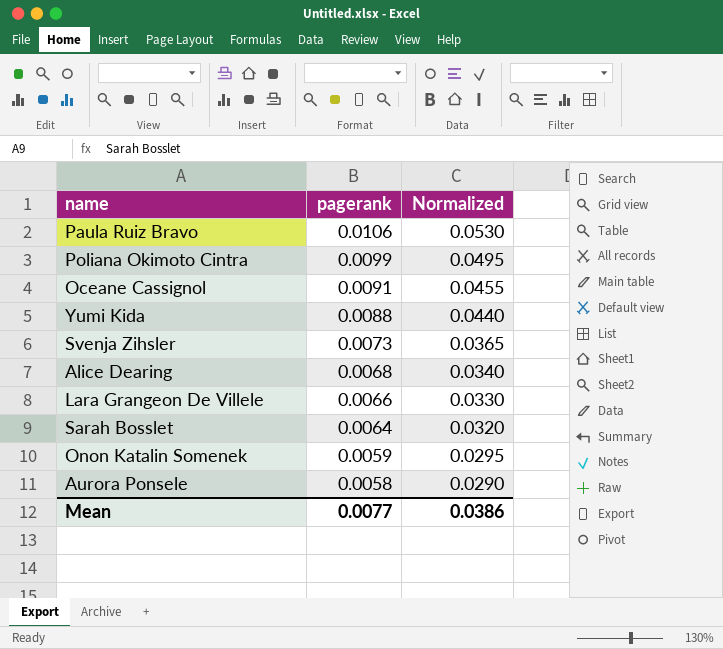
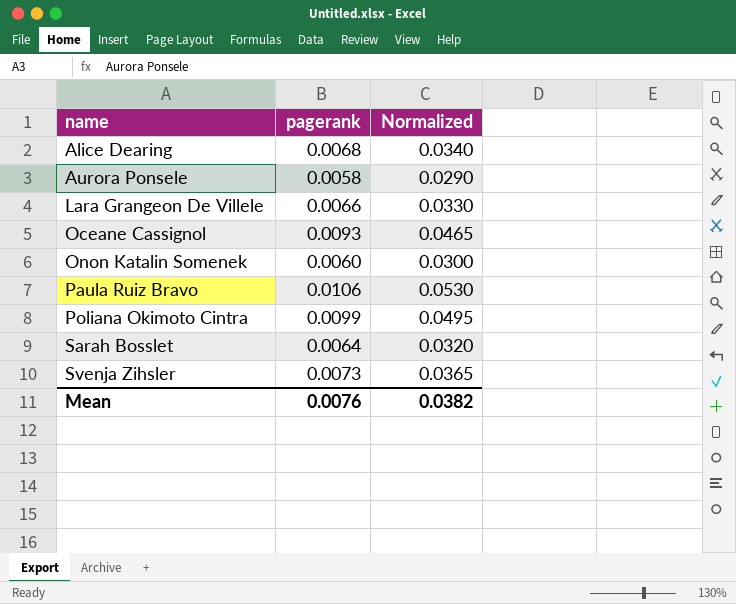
row order: pagerank descending -> name ascending
row Yumi Kida: 0.0088 | 0.0440 -> none
Oceane Cassignol | pagerank: 0.0091 -> 0.0093
Oceane Cassignol | Normalized: 0.0455 -> 0.0465
Onon Katalin Somenek | pagerank: 0.0059 -> 0.0060
Onon Katalin Somenek | Normalized: 0.0295 -> 0.0300
Mean | pagerank: 0.0077 -> 0.0076
Mean | Normalized: 0.0386 -> 0.0382

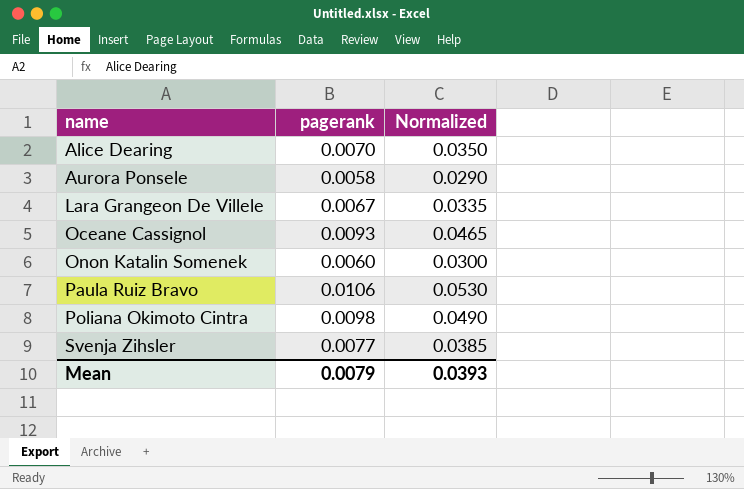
row Sarah Bosslet: 0.0064 | 0.0320 -> none
Alice Dearing | pagerank: 0.0068 -> 0.0070
Alice Dearing | Normalized: 0.0340 -> 0.0350
Lara Grangeon De Villele | pagerank: 0.0066 -> 0.0067
Lara Grangeon De Villele | Normalized: 0.0330 -> 0.0335
Poliana Okimoto Cintra | pagerank: 0.0099 -> 0.0098
Poliana Okimoto Cintra | Normalized: 0.0495 -> 0.0490
Svenja Zihsler | pagerank: 0.0073 -> 0.0077
Svenja Zihsler | Normalized: 0.0365 -> 0.0385
Mean | pagerank: 0.0076 -> 0.0079
Mean | Normalized: 0.0382 -> 0.0393

